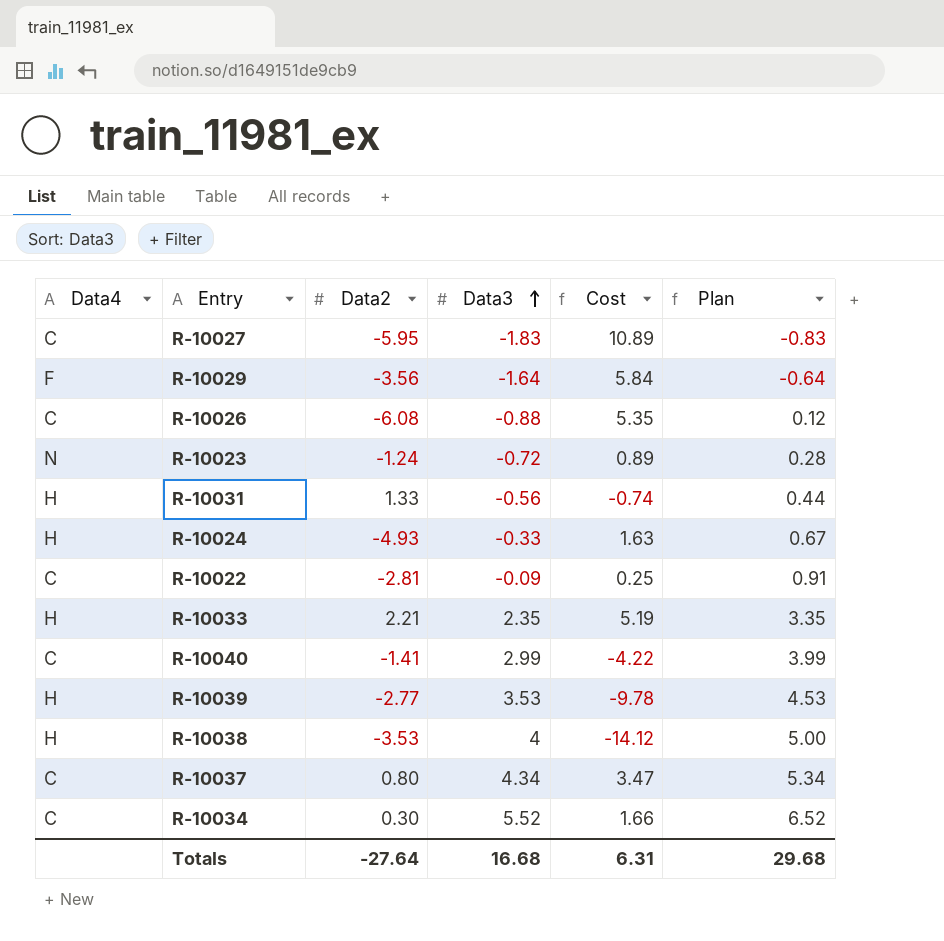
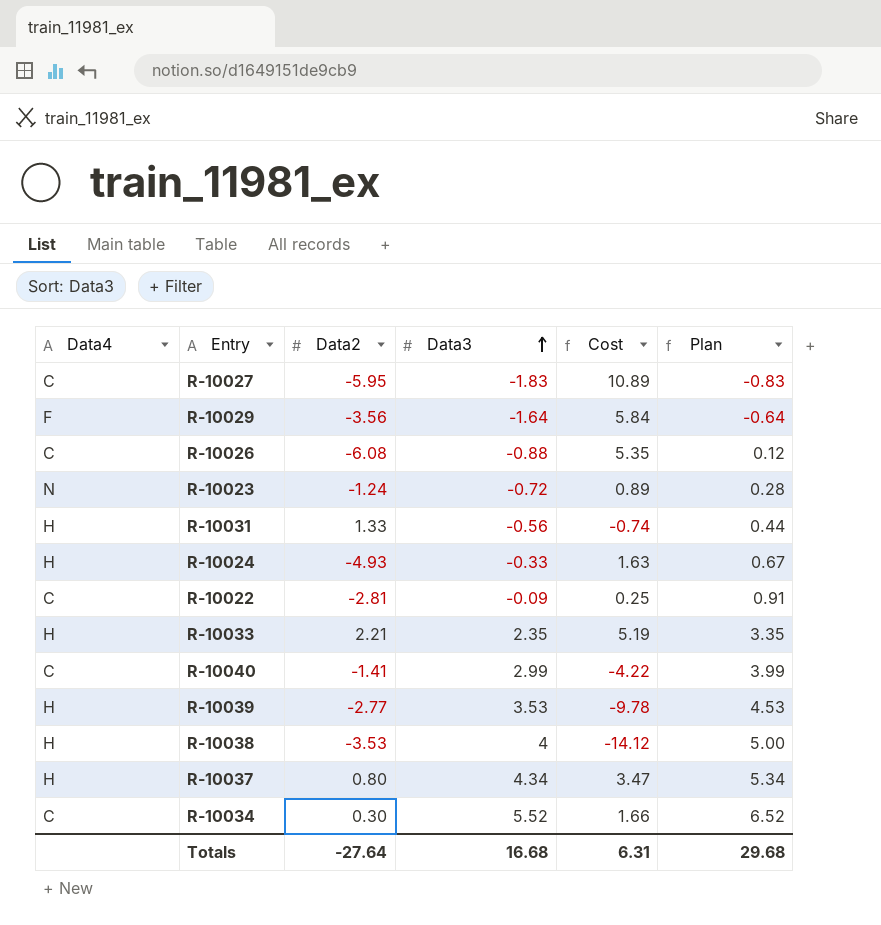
R-10037 | Data4: C -> H

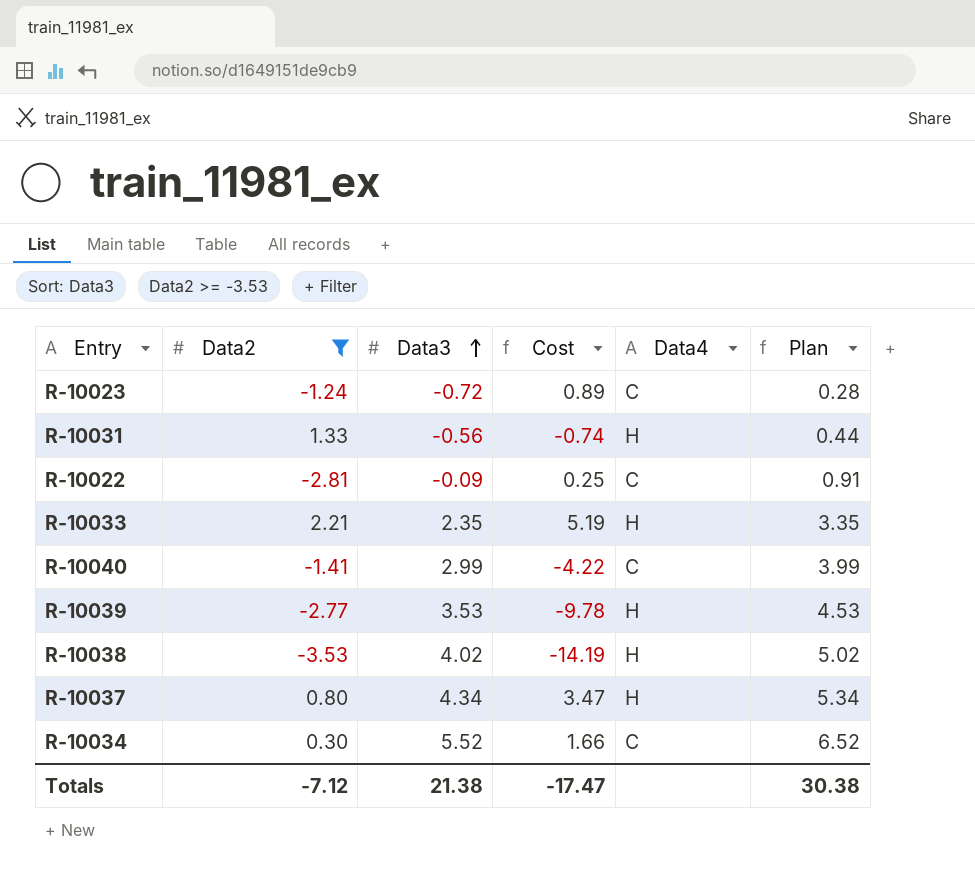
filter: none -> Data2 >= -3.53
column Data4 | position: 1 -> 5
R-10023 | Data4: N -> C
R-10038 | Data3: 4 -> 4.02
R-10038 | Cost: -14.12 -> -14.19
R-10038 | Plan: 5.00 -> 5.02
Totals | Data2: -27.64 -> -7.12
Totals | Data3: 16.68 -> 21.38
Totals | Cost: 6.31 -> -17.47
Totals | Plan: 29.68 -> 30.38

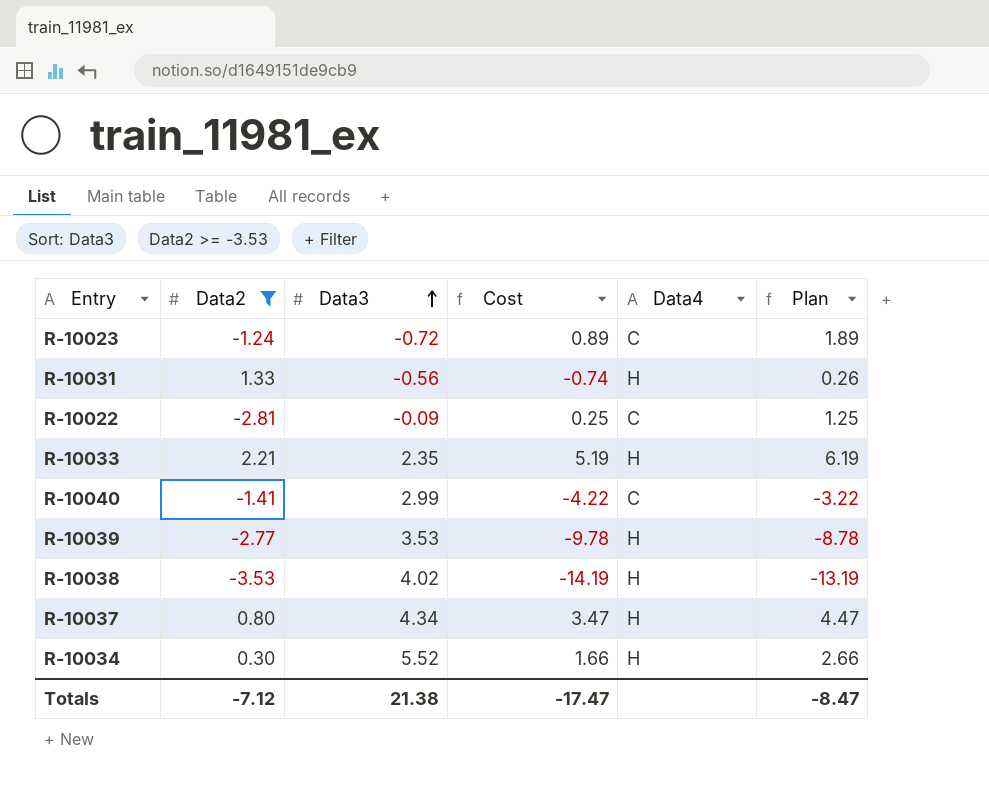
column Plan | formula: [Data3] + 1 -> [Cost] + 1
R-10034 | Data4: C -> H
Totals | Plan: 30.38 -> -8.47

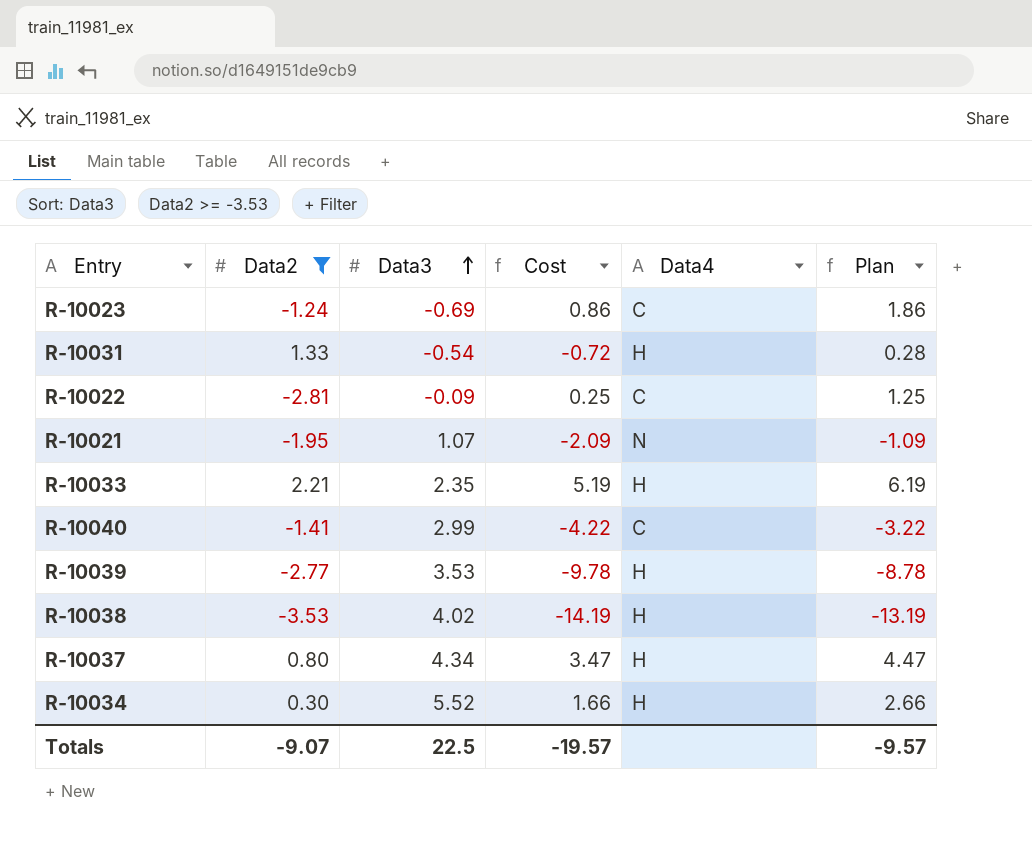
R-10023 | Data3: -0.72 -> -0.69
R-10023 | Cost: 0.89 -> 0.86
R-10023 | Plan: 1.89 -> 1.86
R-10031 | Data3: -0.56 -> -0.54
R-10031 | Cost: -0.74 -> -0.72
R-10031 | Plan: 0.26 -> 0.28
row R-10021: none -> -1.95 | 1.07 | -2.09 | N | -1.09
Totals | Data2: -7.12 -> -9.07
Totals | Data3: 21.38 -> 22.5
Totals | Cost: -17.47 -> -19.57
Totals | Plan: -8.47 -> -9.57

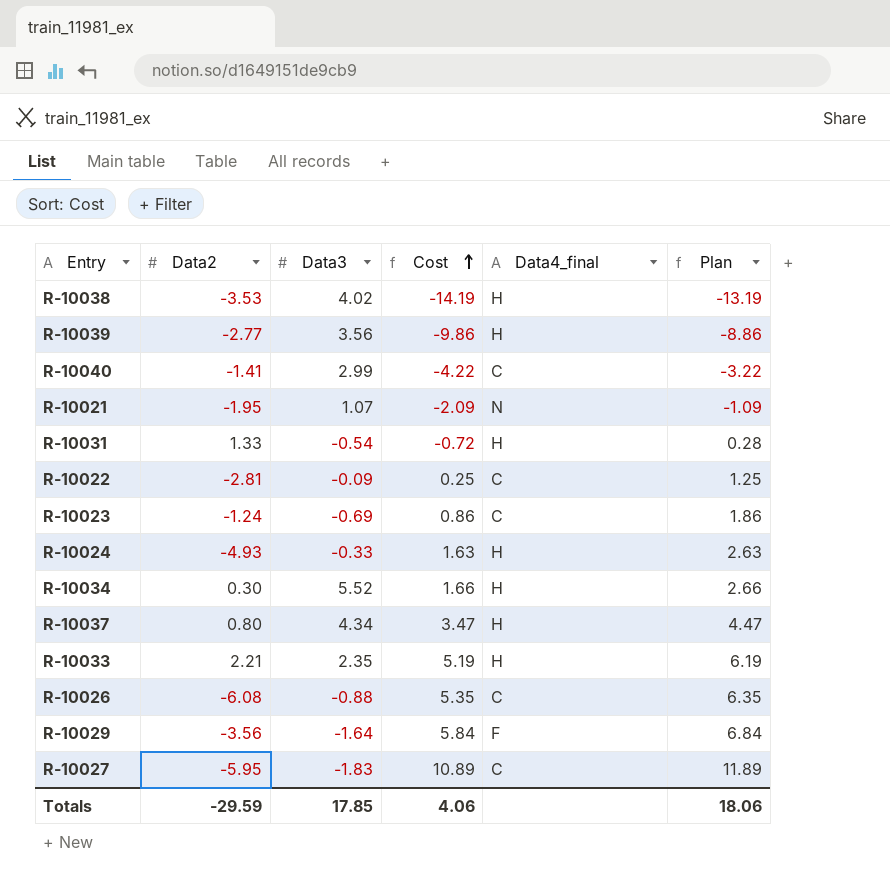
filter: Data2 >= -3.53 -> none
row order: Data3 ascending -> Cost ascending
column name: Data4 -> Data4_final
R-10039 | Data3: 3.53 -> 3.56
R-10039 | Cost: -9.78 -> -9.86
R-10039 | Plan: -8.78 -> -8.86
Totals | Data2: -9.07 -> -29.59
Totals | Data3: 22.5 -> 17.85
Totals | Cost: -19.57 -> 4.06
Totals | Plan: -9.57 -> 18.06

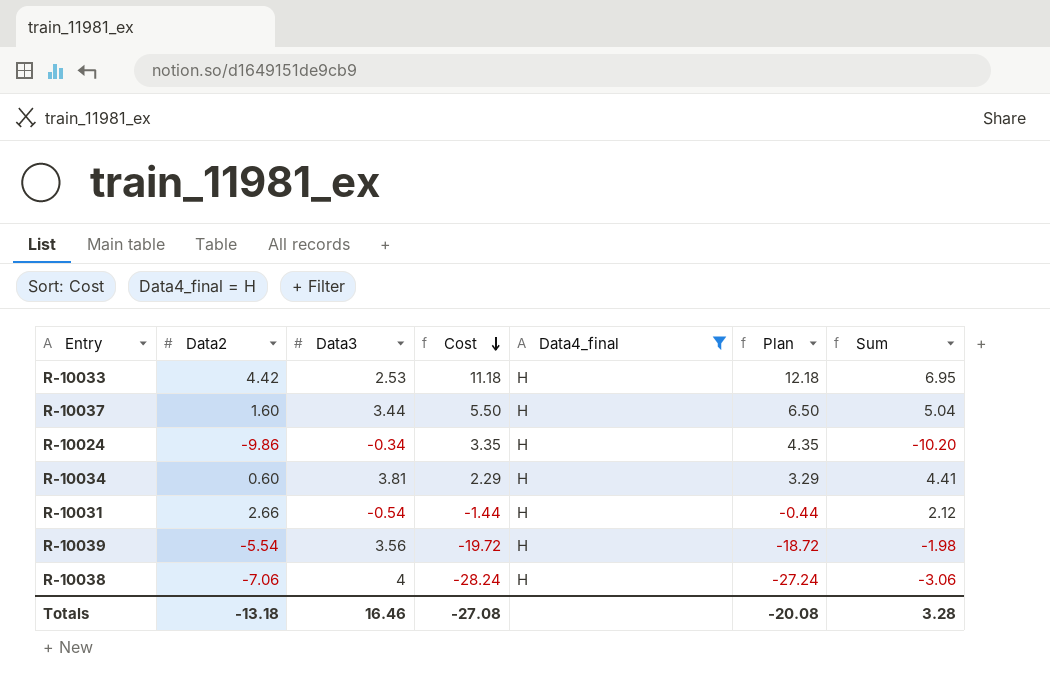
filter: none -> Data4_final = H
row order: Cost ascending -> Cost descending
column Sum | formula: none -> [Data2] + [Data3]
R-10033 | Data2: 2.21 -> 4.42
R-10033 | Data3: 2.35 -> 2.53
R-10033 | Cost: 5.19 -> 11.18
R-10033 | Plan: 6.19 -> 12.18
R-10037 | Data2: 0.80 -> 1.60
R-10037 | Data3: 4.34 -> 3.44
R-10037 | Cost: 3.47 -> 5.50
R-10037 | Plan: 4.47 -> 6.50
R-10024 | Data2: -4.93 -> -9.86
R-10024 | Data3: -0.33 -> -0.34
R-10024 | Cost: 1.63 -> 3.35
R-10024 | Plan: 2.63 -> 4.35
R-10034 | Data2: 0.30 -> 0.60
R-10034 | Data3: 5.52 -> 3.81
R-10034 | Cost: 1.66 -> 2.29
R-10034 | Plan: 2.66 -> 3.29
R-10031 | Data2: 1.33 -> 2.66
R-10031 | Cost: -0.72 -> -1.44
R-10031 | Plan: 0.28 -> -0.44
R-10039 | Data2: -2.77 -> -5.54
R-10039 | Cost: -9.86 -> -19.72
R-10039 | Plan: -8.86 -> -18.72
R-10038 | Data2: -3.53 -> -7.06
R-10038 | Data3: 4.02 -> 4
R-10038 | Cost: -14.19 -> -28.24
R-10038 | Plan: -13.19 -> -27.24
Totals | Data2: -29.59 -> -13.18
Totals | Data3: 17.85 -> 16.46
Totals | Cost: 4.06 -> -27.08
Totals | Plan: 18.06 -> -20.08

